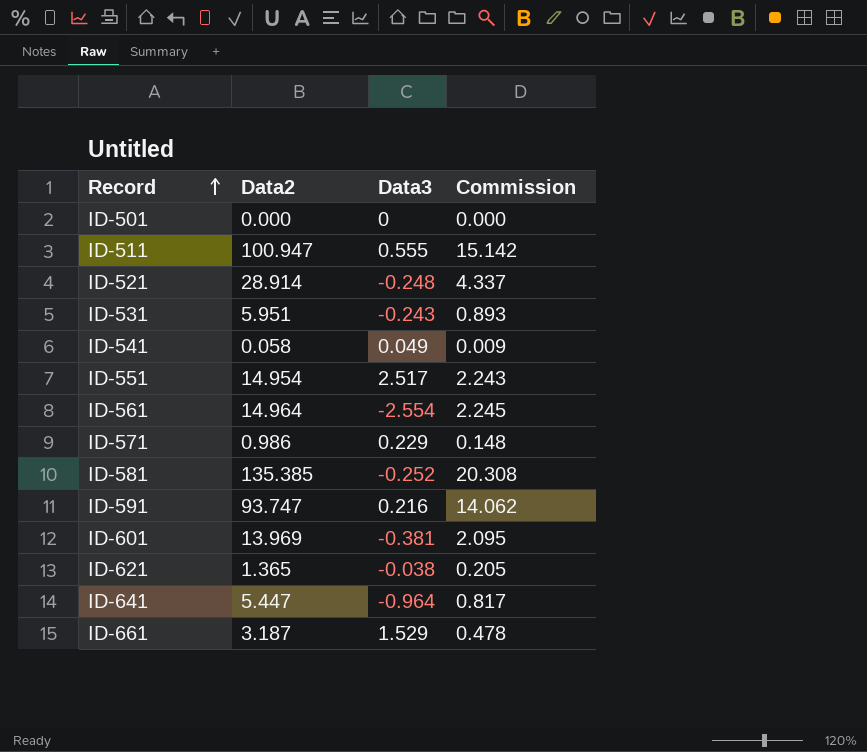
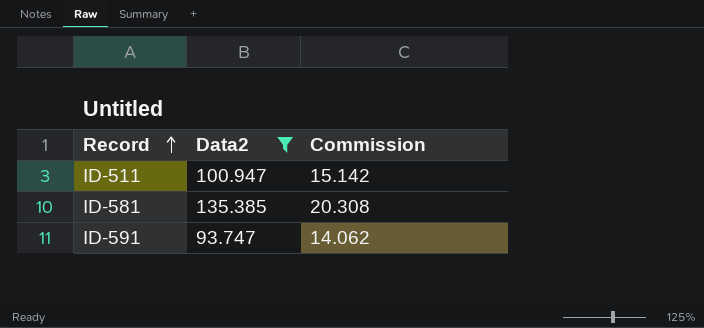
filter: none -> Data2 >= 93.747
column Data3 | position: 3 -> none

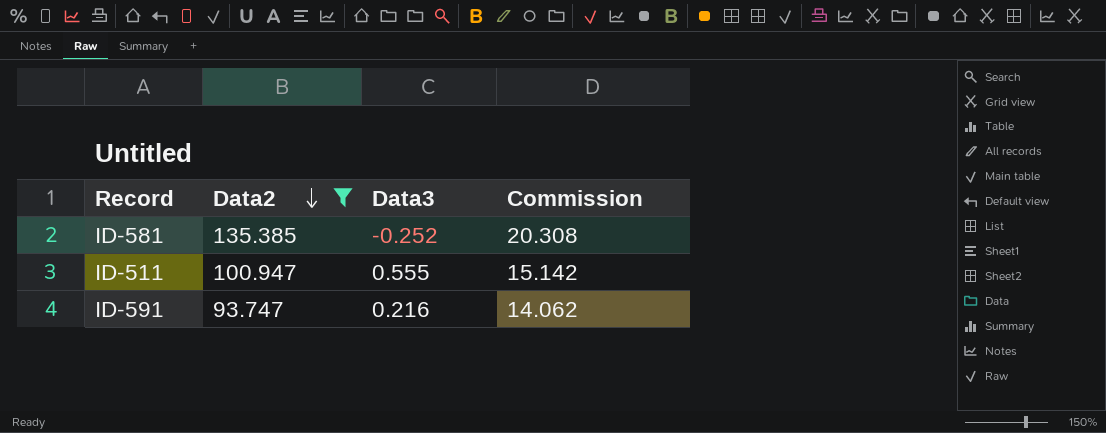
row order: Record ascending -> Data2 descending
column Data3 | position: none -> 3

